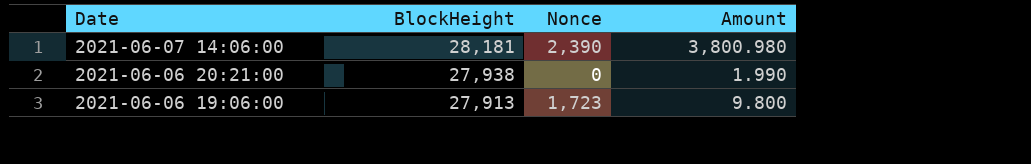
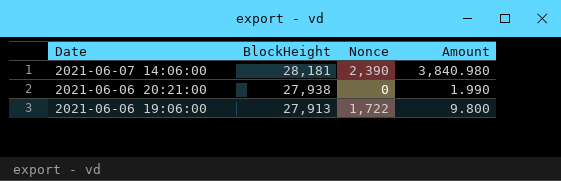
2021-06-07 14:06:00 | Amount: 3,800.980 -> 3,840.980
2021-06-06 19:06:00 | Nonce: 1,723 -> 1,722

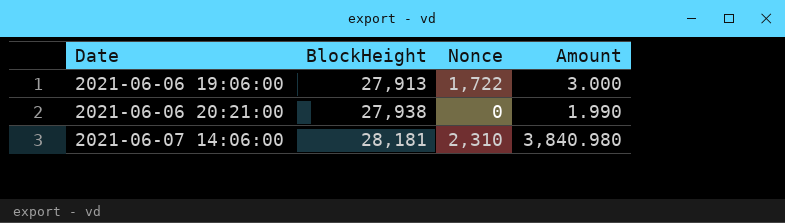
row order: Date descending -> Date ascending
2021-06-06 19:06:00 | Amount: 9.800 -> 3.000
2021-06-07 14:06:00 | Nonce: 2,390 -> 2,310

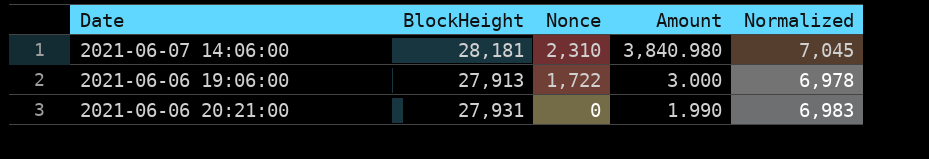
row order: Date ascending -> Nonce descending
column Normalized | formula: none -> [BlockHeight] * 0.25
2021-06-06 20:21:00 | BlockHeight: 27,938 -> 27,931

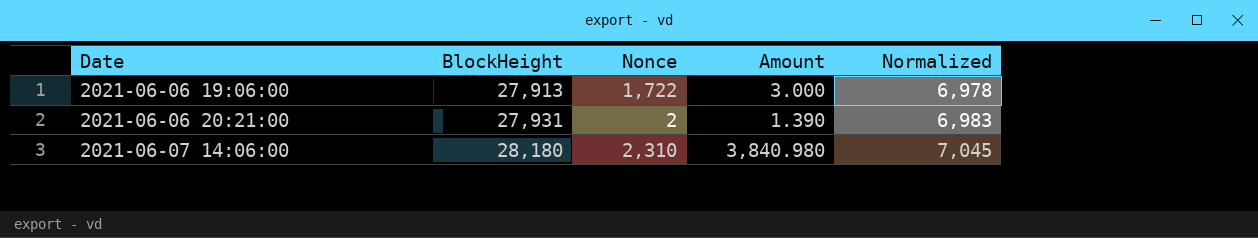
row order: Nonce descending -> Date ascending
2021-06-06 20:21:00 | Nonce: 0 -> 2
2021-06-06 20:21:00 | Amount: 1.990 -> 1.390
2021-06-07 14:06:00 | BlockHeight: 28,181 -> 28,180

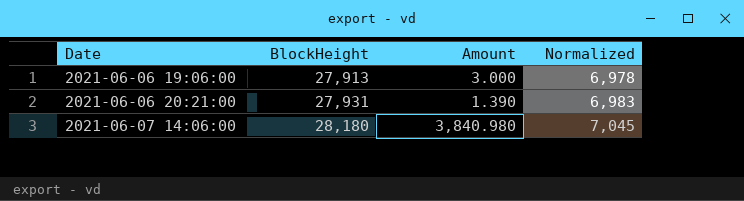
column Nonce | position: 3 -> none

